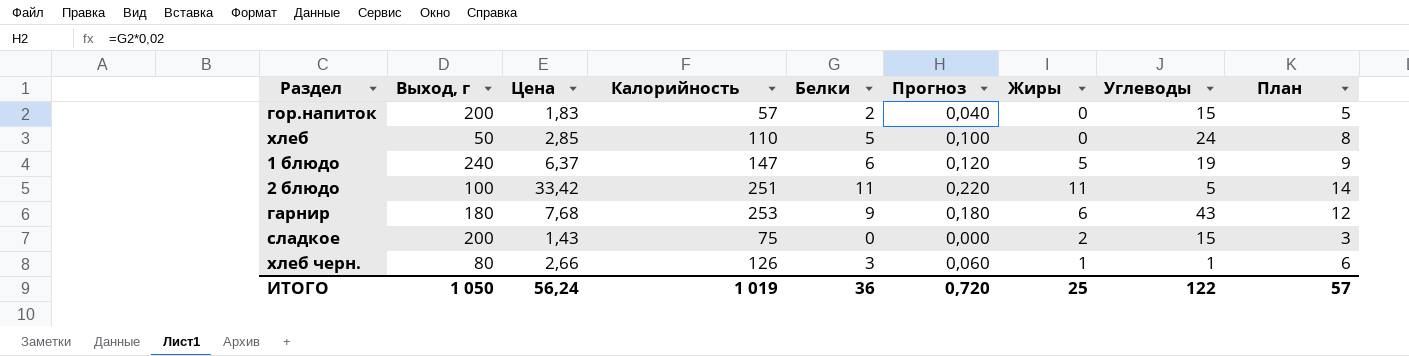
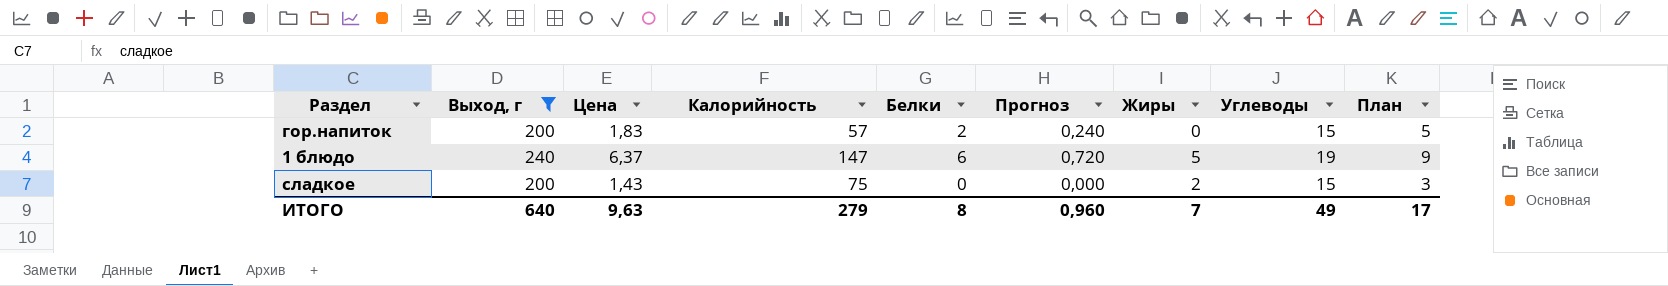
filter: none -> Выход, г >= 200
column Прогноз | formula: [Белки] * 0,02 -> [Белки] * 0,12
ИТОГО | Выход, г: 1 050 -> 640
ИТОГО | Цена: 56,24 -> 9,63
ИТОГО | Калорийность: 1 019 -> 279
ИТОГО | Белки: 36 -> 8
ИТОГО | Прогноз: 0,720 -> 0,960
ИТОГО | Жиры: 25 -> 7
ИТОГО | Углеводы: 122 -> 49
ИТОГО | План: 57 -> 17

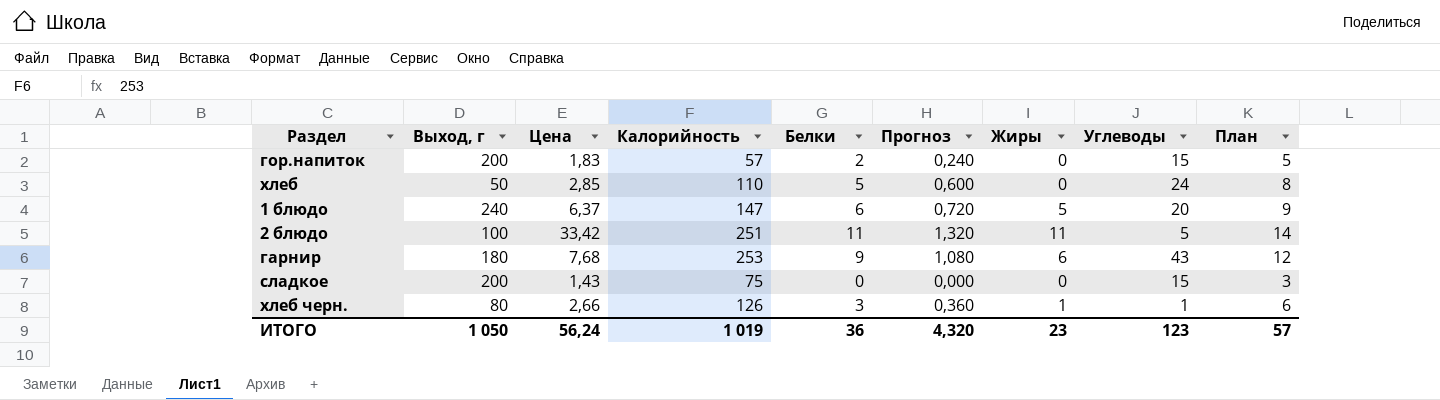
filter: Выход, г >= 200 -> none
1 блюдо | Углеводы: 19 -> 20
сладкое | Жиры: 2 -> 0
ИТОГО | Выход, г: 640 -> 1 050
ИТОГО | Цена: 9,63 -> 56,24
ИТОГО | Калорийность: 279 -> 1 019
ИТОГО | Белки: 8 -> 36
ИТОГО | Прогноз: 0,960 -> 4,320
ИТОГО | Жиры: 7 -> 23
ИТОГО | Углеводы: 49 -> 123
ИТОГО | План: 17 -> 57

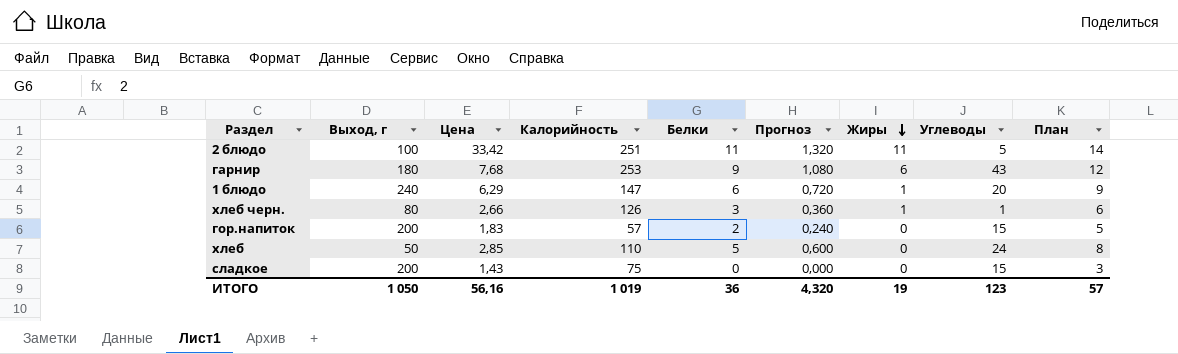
row order: none -> Жиры descending
1 блюдо | Цена: 6,37 -> 6,29
1 блюдо | Жиры: 5 -> 1
ИТОГО | Цена: 56,24 -> 56,16
ИТОГО | Жиры: 23 -> 19

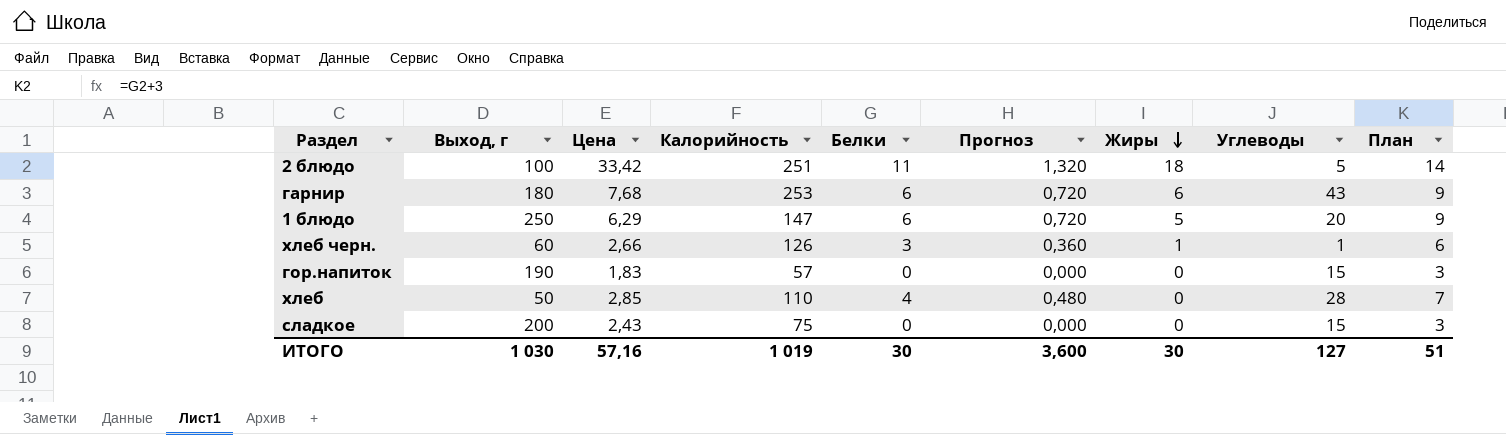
2 блюдо | Жиры: 11 -> 18
гарнир | Белки: 9 -> 6
гарнир | Прогноз: 1,080 -> 0,720
гарнир | План: 12 -> 9
1 блюдо | Выход, г: 240 -> 250
1 блюдо | Жиры: 1 -> 5
хлеб черн. | Выход, г: 80 -> 60
гор.напиток | Выход, г: 200 -> 190
гор.напиток | Белки: 2 -> 0
гор.напиток | Прогноз: 0,240 -> 0,000
гор.напиток | План: 5 -> 3
хлеб | Белки: 5 -> 4
хлеб | Прогноз: 0,600 -> 0,480
хлеб | Углеводы: 24 -> 28
хлеб | План: 8 -> 7
сладкое | Цена: 1,43 -> 2,43
ИТОГО | Выход, г: 1 050 -> 1 030
ИТОГО | Цена: 56,16 -> 57,16
ИТОГО | Белки: 36 -> 30
ИТОГО | Прогноз: 4,320 -> 3,600
ИТОГО | Жиры: 19 -> 30
ИТОГО | Углеводы: 123 -> 127
ИТОГО | План: 57 -> 51

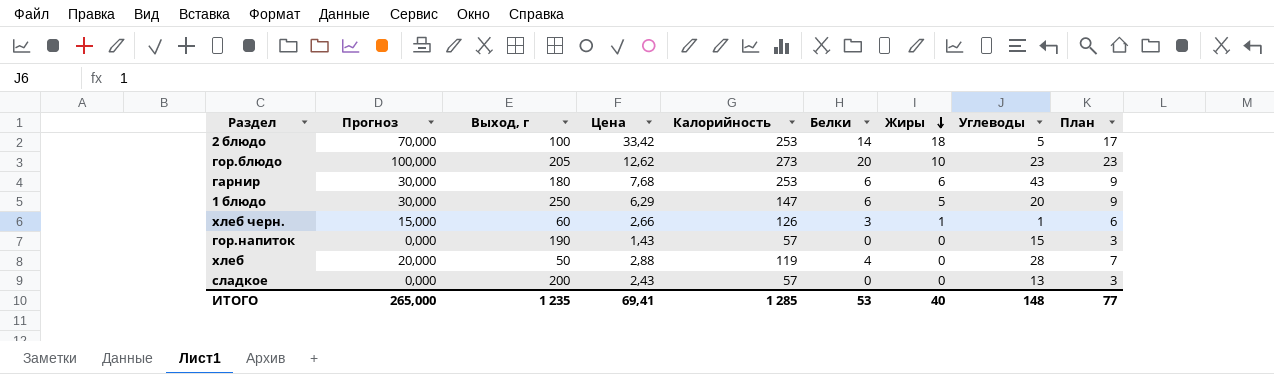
column Прогноз | formula: [Белки] * 0,12 -> [Белки] * 5
column Прогноз | position: 6 -> 2
2 блюдо | Калорийность: 251 -> 253
2 блюдо | Белки: 11 -> 14
2 блюдо | План: 14 -> 17
row гор.блюдо: none -> 100,000 | 205 | 12,62 | 273 | 20 | 10 | 23 | 23
гор.напиток | Цена: 1,83 -> 1,43
хлеб | Цена: 2,85 -> 2,88
хлеб | Калорийность: 110 -> 119
сладкое | Калорийность: 75 -> 57
сладкое | Углеводы: 15 -> 13
ИТОГО | Прогноз: 3,600 -> 265,000
ИТОГО | Выход, г: 1 030 -> 1 235
ИТОГО | Цена: 57,16 -> 69,41
ИТОГО | Калорийность: 1 019 -> 1 285
ИТОГО | Белки: 30 -> 53
ИТОГО | Жиры: 30 -> 40
ИТОГО | Углеводы: 127 -> 148
ИТОГО | План: 51 -> 77

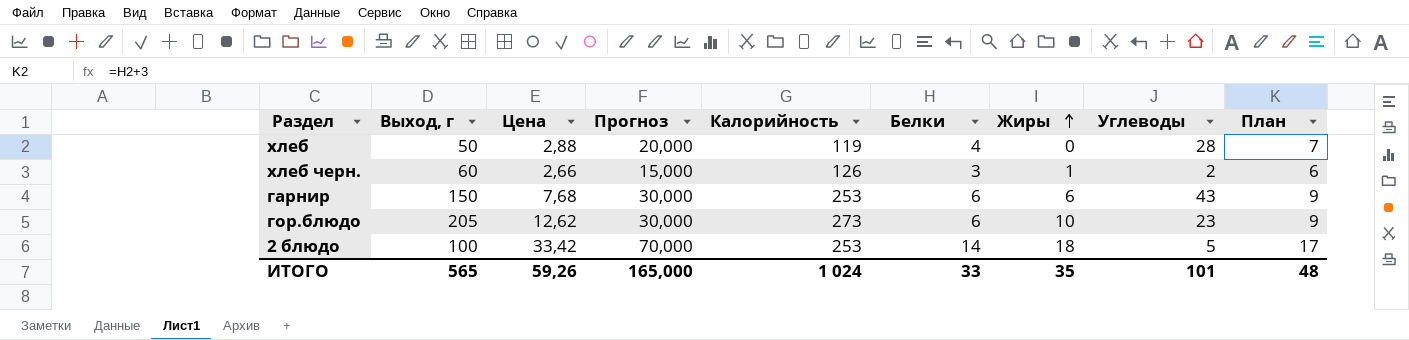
row order: Жиры descending -> Жиры ascending
column Прогноз | position: 2 -> 4
row 1 блюдо: 30,000 | 250 | 6,29 | 147 | 6 | 5 | 20 | 9 -> none
row гор.напиток: 0,000 | 190 | 1,43 | 57 | 0 | 0 | 15 | 3 -> none
row сладкое: 0,000 | 200 | 2,43 | 57 | 0 | 0 | 13 | 3 -> none
хлеб черн. | Углеводы: 1 -> 2
гарнир | Выход, г: 180 -> 150
гор.блюдо | Прогноз: 100,000 -> 30,000
гор.блюдо | Белки: 20 -> 6
гор.блюдо | План: 23 -> 9
ИТОГО | Выход, г: 1 235 -> 565
ИТОГО | Цена: 69,41 -> 59,26
ИТОГО | Прогноз: 265,000 -> 165,000
ИТОГО | Калорийность: 1 285 -> 1 024
ИТОГО | Белки: 53 -> 33
ИТОГО | Жиры: 40 -> 35
ИТОГО | Углеводы: 148 -> 101
ИТОГО | План: 77 -> 48

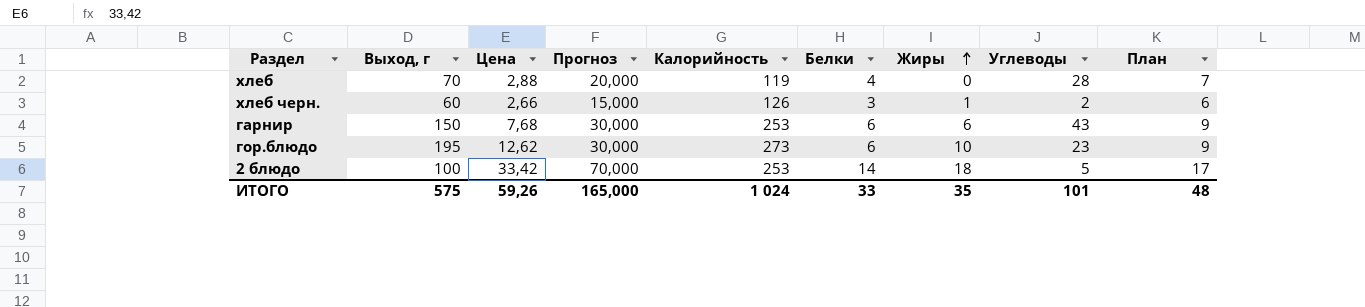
хлеб | Выход, г: 50 -> 70
гор.блюдо | Выход, г: 205 -> 195
ИТОГО | Выход, г: 565 -> 575

